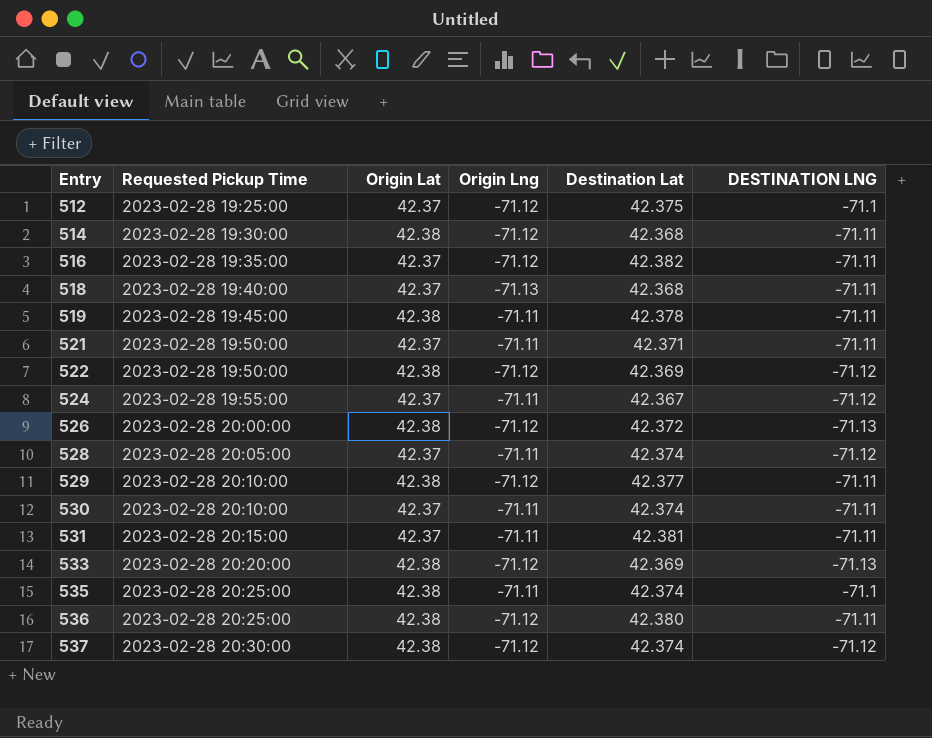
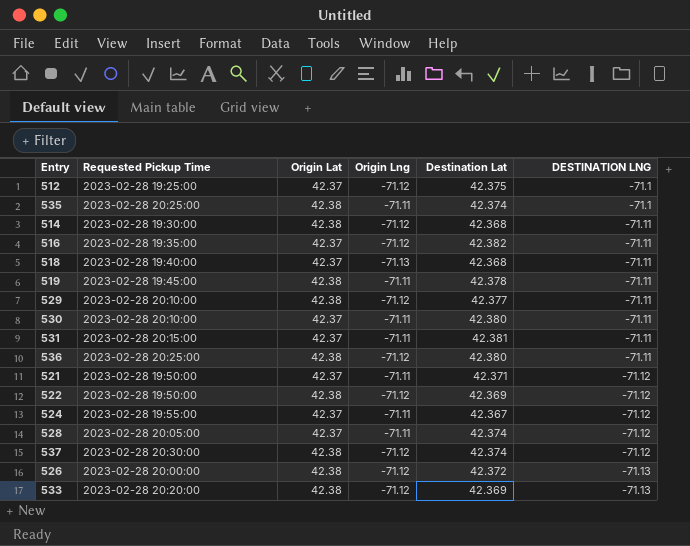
row order: Entry ascending -> DESTINATION LNG descending
530 | Destination Lat: 42.374 -> 42.380
521 | DESTINATION LNG: -71.11 -> -71.12

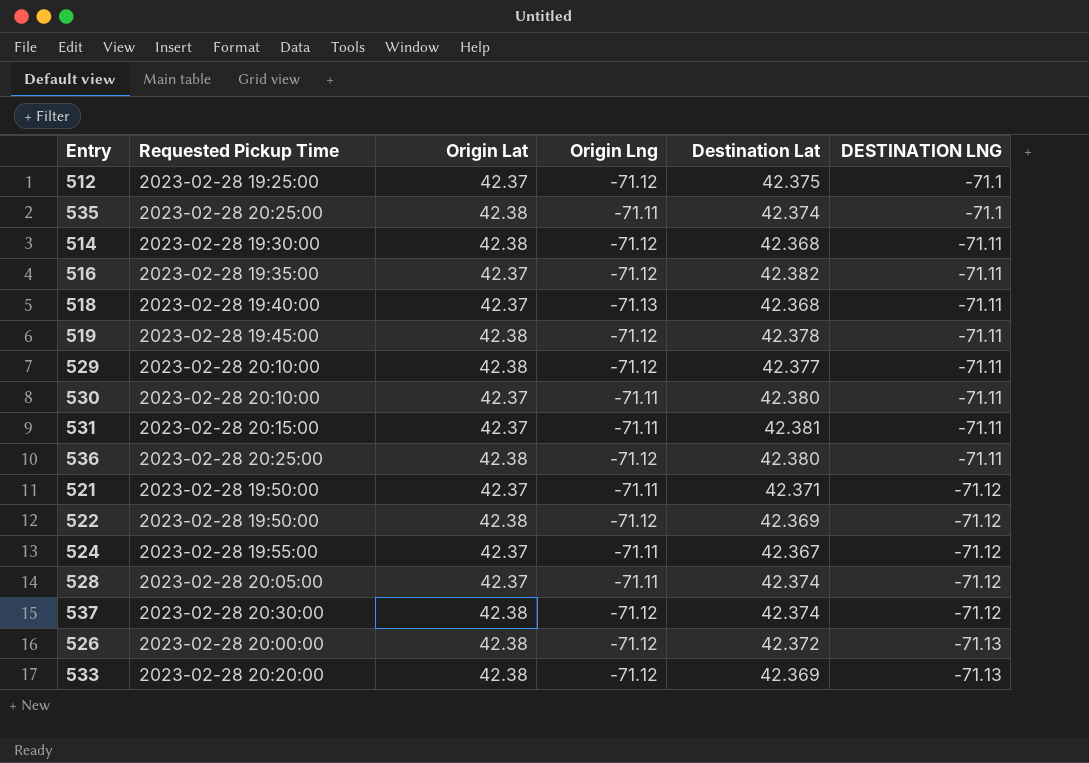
519 | Origin Lng: -71.11 -> -71.12

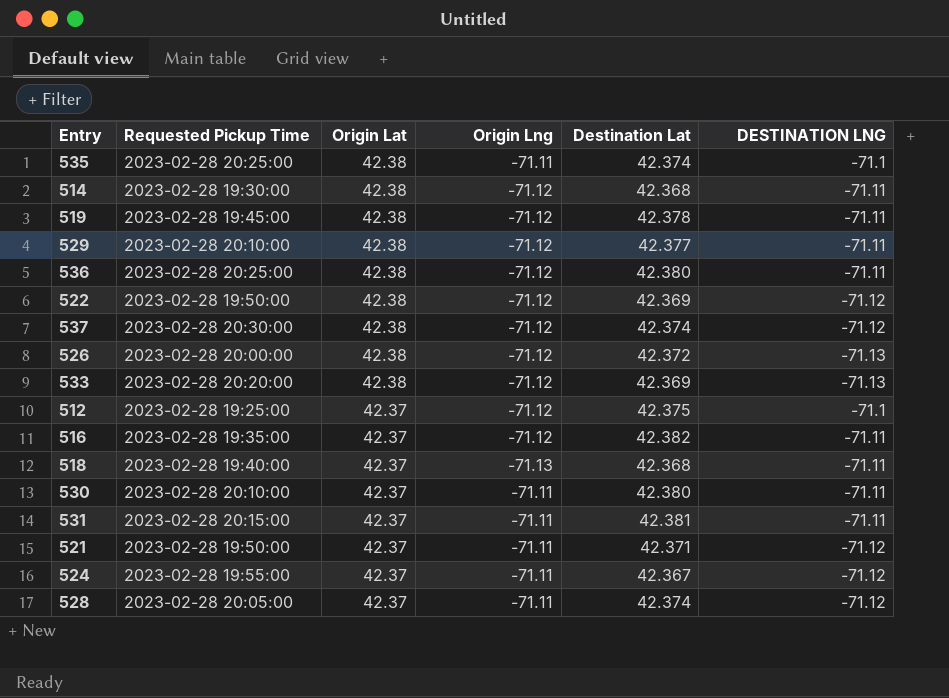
row order: DESTINATION LNG descending -> Origin Lat descending

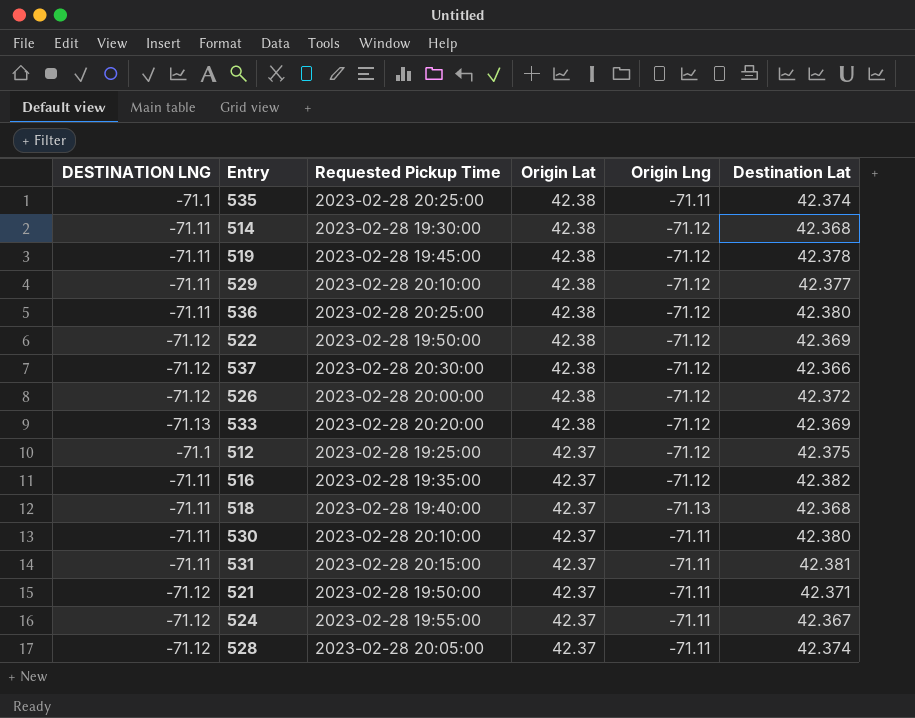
column DESTINATION LNG | position: 6 -> 1
537 | Destination Lat: 42.374 -> 42.366
526 | DESTINATION LNG: -71.13 -> -71.12

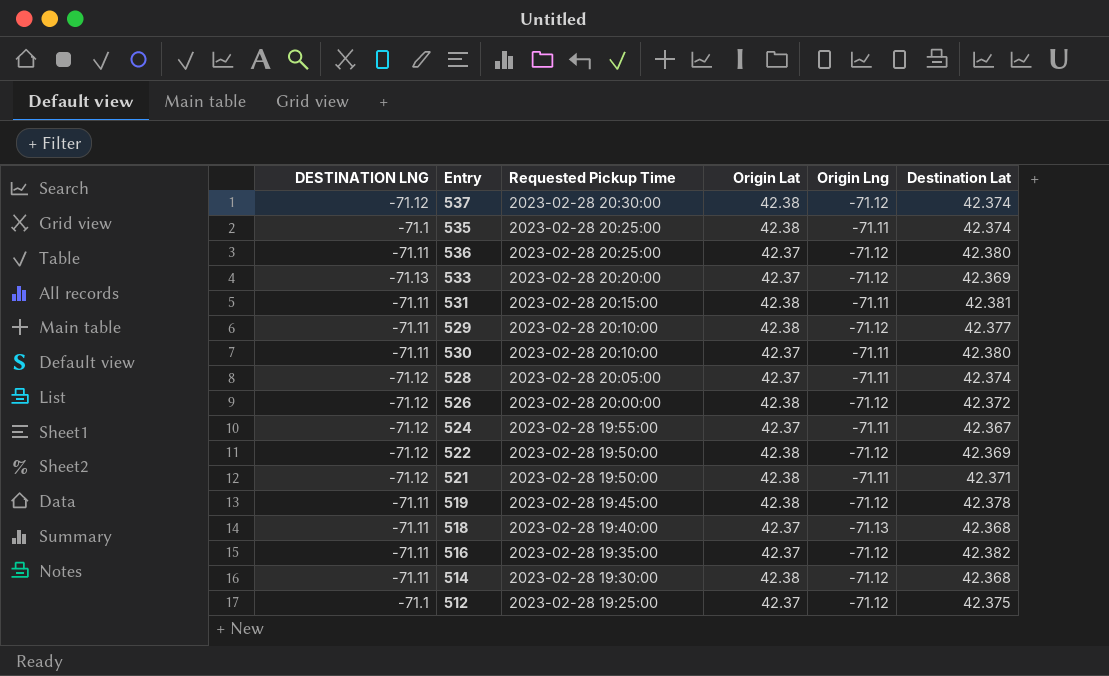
row order: Origin Lat descending -> Requested Pickup Time descending
537 | Destination Lat: 42.366 -> 42.374
536 | Origin Lat: 42.38 -> 42.37
533 | Origin Lat: 42.38 -> 42.37
531 | Origin Lat: 42.37 -> 42.38
521 | Origin Lat: 42.37 -> 42.38

